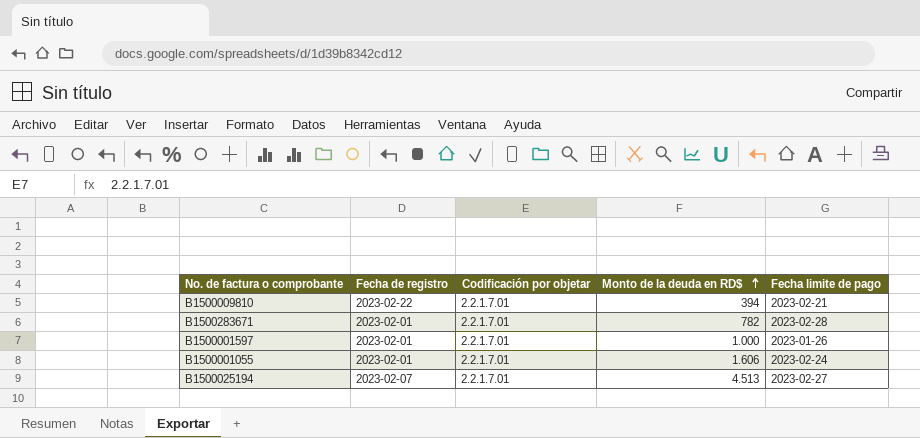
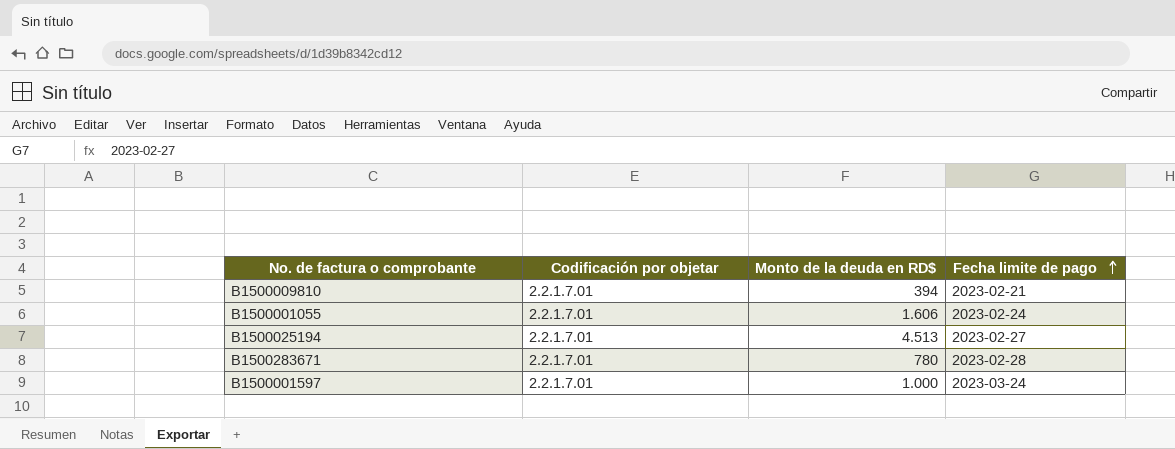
row order: Monto de la deuda en RD$ ascending -> Fecha limite de pago ascending
column Fecha de registro | position: 2 -> none
B1500283671 | Monto de la deuda en RD$: 782 -> 780
B1500001597 | Fecha limite de pago: 2023-01-26 -> 2023-03-24

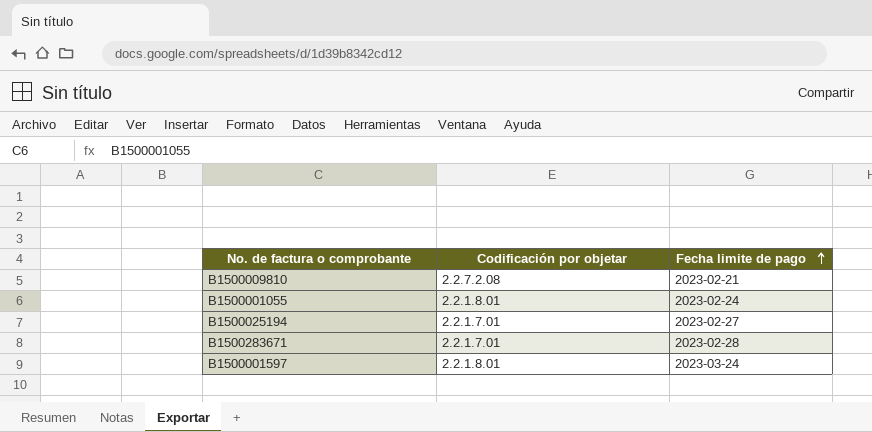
column Monto de la deuda en RD$ | position: 3 -> none
B1500009810 | Codificación por objetar: 2.2.1.7.01 -> 2.2.7.2.08
B1500001055 | Codificación por objetar: 2.2.1.7.01 -> 2.2.1.8.01
B1500001597 | Codificación por objetar: 2.2.1.7.01 -> 2.2.1.8.01

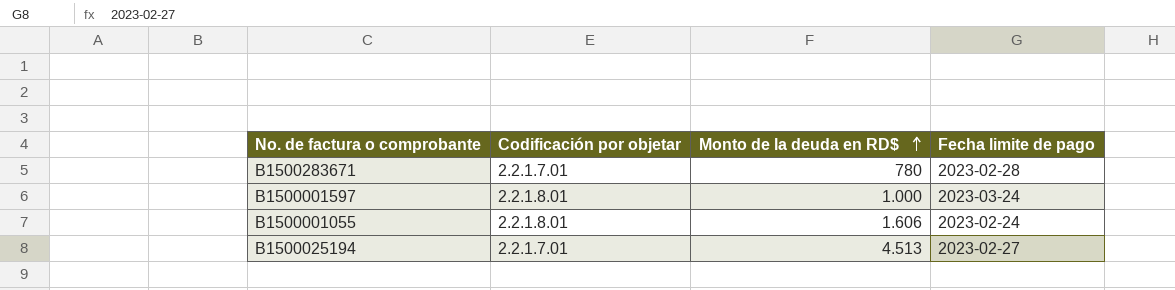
row order: Fecha limite de pago ascending -> Monto de la deuda en RD$ ascending
column Monto de la deuda en RD$ | position: none -> 3
row B1500009810: 2.2.7.2.08 | 2023-02-21 -> none

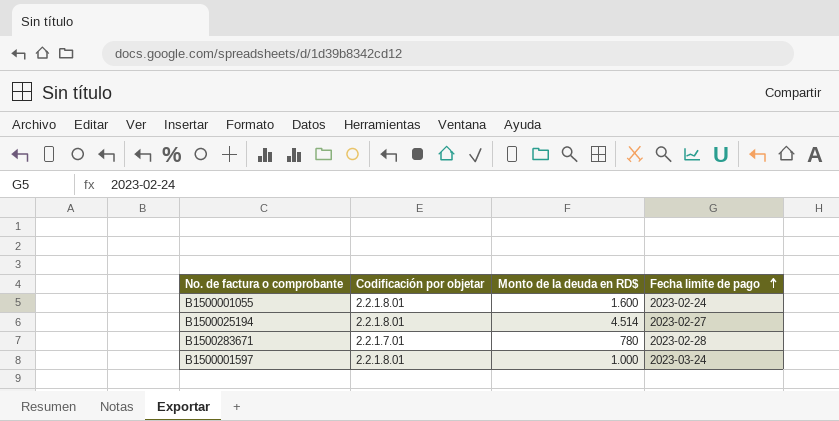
row order: Monto de la deuda en RD$ ascending -> Fecha limite de pago ascending
B1500001055 | Monto de la deuda en RD$: 1.606 -> 1.600
B1500025194 | Codificación por objetar: 2.2.1.7.01 -> 2.2.1.8.01
B1500025194 | Monto de la deuda en RD$: 4.513 -> 4.514

